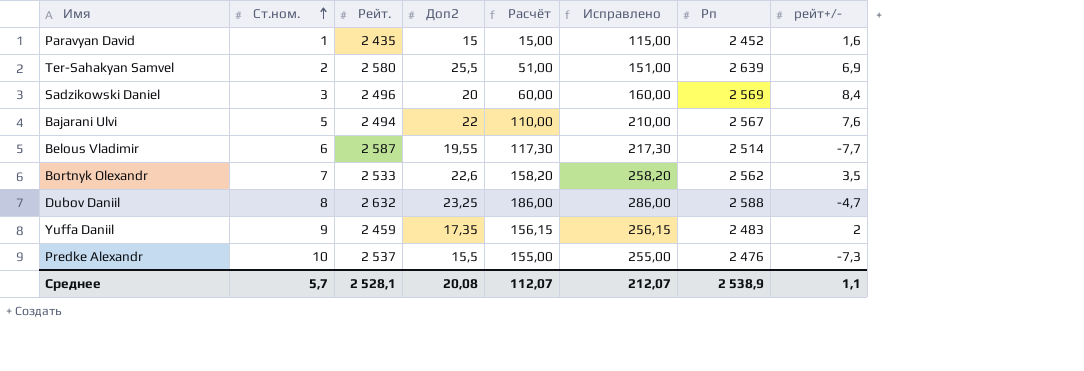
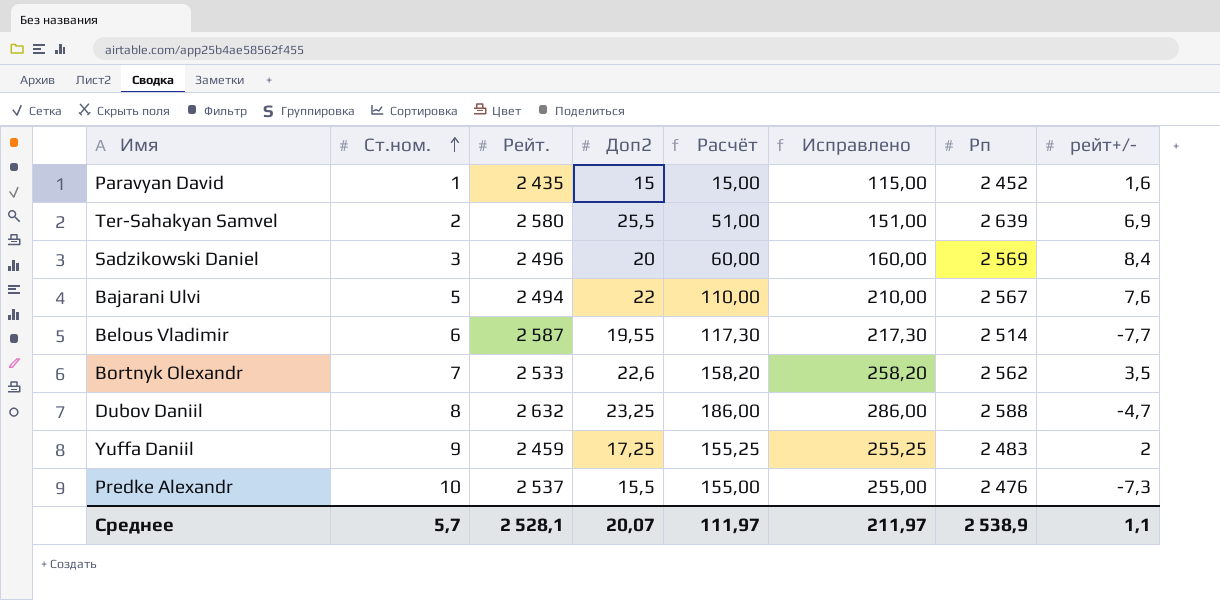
Yuffa Daniil | Доп2: 17,35 -> 17,25
Yuffa Daniil | Расчёт: 156,15 -> 155,25
Yuffa Daniil | Исправлено: 256,15 -> 255,25
Среднее | Доп2: 20,08 -> 20,07
Среднее | Расчёт: 112,07 -> 111,97
Среднее | Исправлено: 212,07 -> 211,97

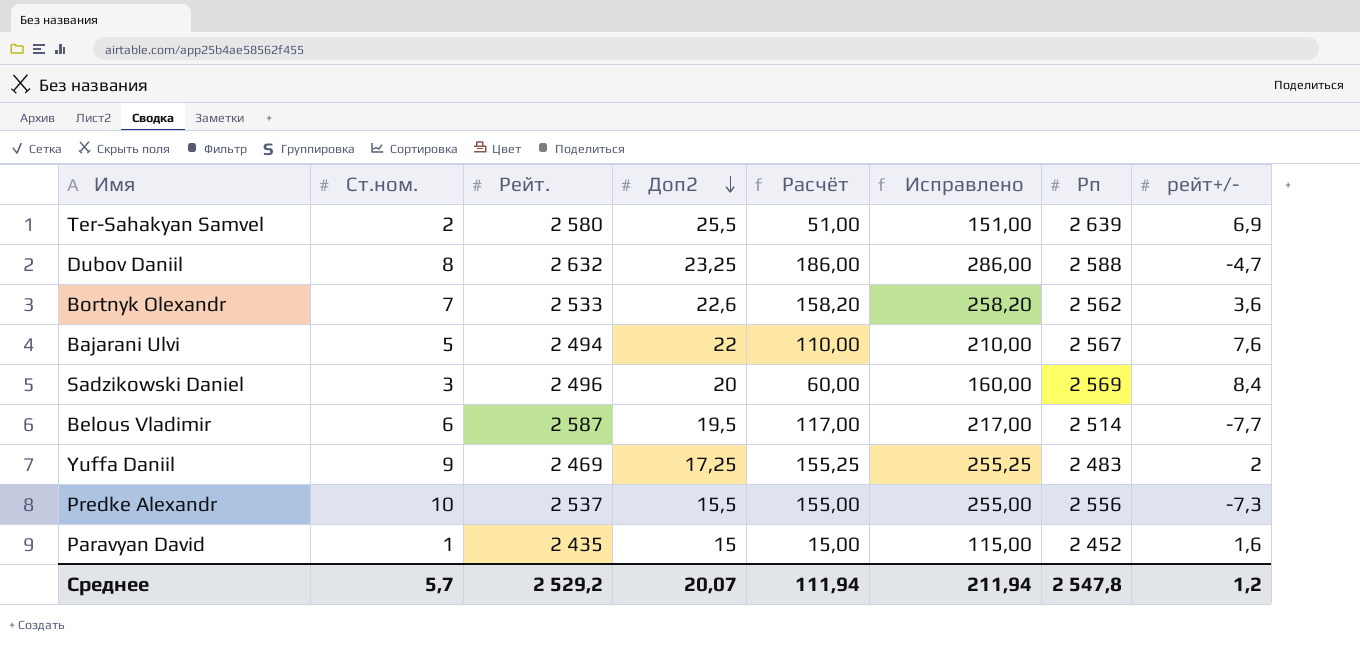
row order: Ст.ном. ascending -> Доп2 descending
Bortnyk Olexandr | рейт+/-: 3,5 -> 3,6
Belous Vladimir | Доп2: 19,55 -> 19,5
Belous Vladimir | Расчёт: 117,30 -> 117,00
Belous Vladimir | Исправлено: 217,30 -> 217,00
Yuffa Daniil | Рейт.: 2 459 -> 2 469
Predke Alexandr | Рп: 2 476 -> 2 556
Среднее | Рейт.: 2 528,1 -> 2 529,2
Среднее | Расчёт: 111,97 -> 111,94
Среднее | Исправлено: 211,97 -> 211,94
Среднее | Рп: 2 538,9 -> 2 547,8
Среднее | рейт+/-: 1,1 -> 1,2

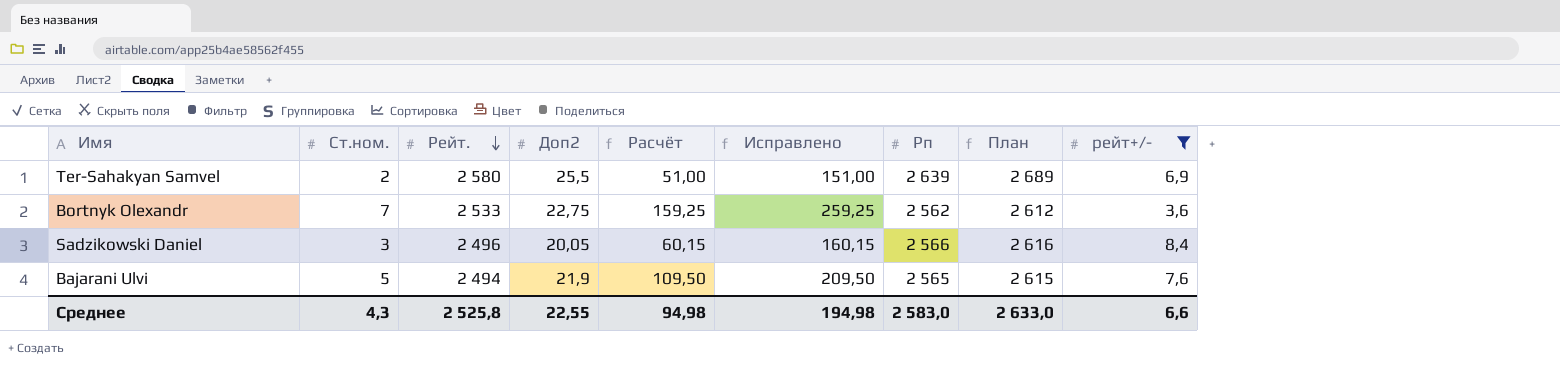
filter: none -> рейт+/- >= 3,6
row order: Доп2 descending -> Рейт. descending
column План | formula: none -> [Рп] + 50
Bortnyk Olexandr | Доп2: 22,6 -> 22,75
Bortnyk Olexandr | Расчёт: 158,20 -> 159,25
Bortnyk Olexandr | Исправлено: 258,20 -> 259,25
Sadzikowski Daniel | Доп2: 20 -> 20,05
Sadzikowski Daniel | Расчёт: 60,00 -> 60,15
Sadzikowski Daniel | Исправлено: 160,00 -> 160,15
Sadzikowski Daniel | Рп: 2 569 -> 2 566
Bajarani Ulvi | Доп2: 22 -> 21,9
Bajarani Ulvi | Расчёт: 110,00 -> 109,50
Bajarani Ulvi | Исправлено: 210,00 -> 209,50
Bajarani Ulvi | Рп: 2 567 -> 2 565
Среднее | Ст.ном.: 5,7 -> 4,3
Среднее | Рейт.: 2 529,2 -> 2 525,8
Среднее | Доп2: 20,07 -> 22,55
Среднее | Расчёт: 111,94 -> 94,98
Среднее | Исправлено: 211,94 -> 194,98
Среднее | Рп: 2 547,8 -> 2 583,0
Среднее | рейт+/-: 1,2 -> 6,6

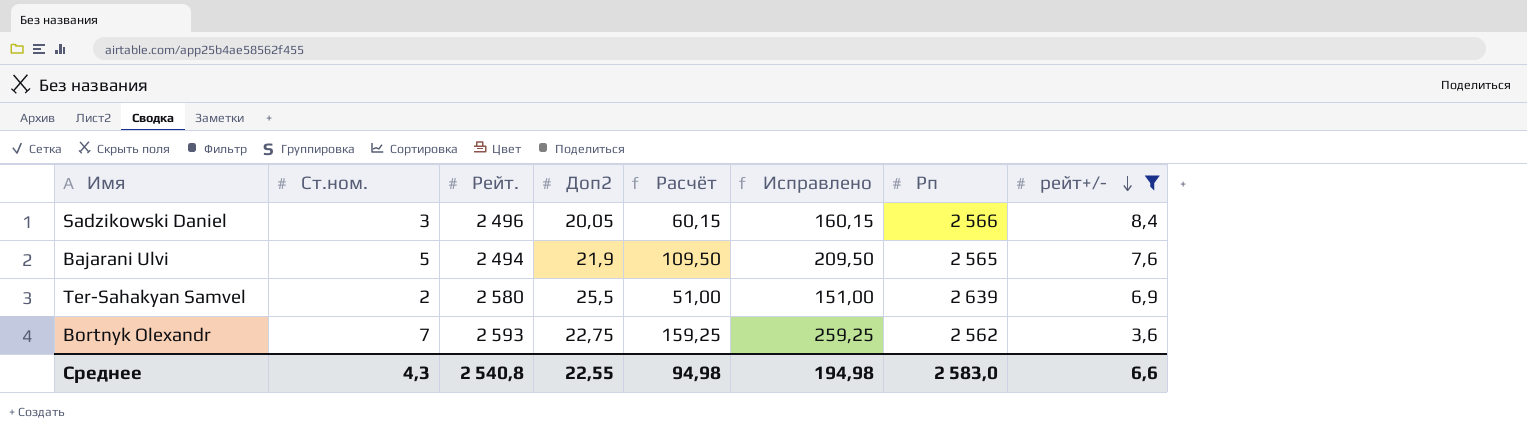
row order: Рейт. descending -> рейт+/- descending
column План | formula: [Рп] + 50 -> none
Bortnyk Olexandr | Рейт.: 2 533 -> 2 593
Среднее | Рейт.: 2 525,8 -> 2 540,8

